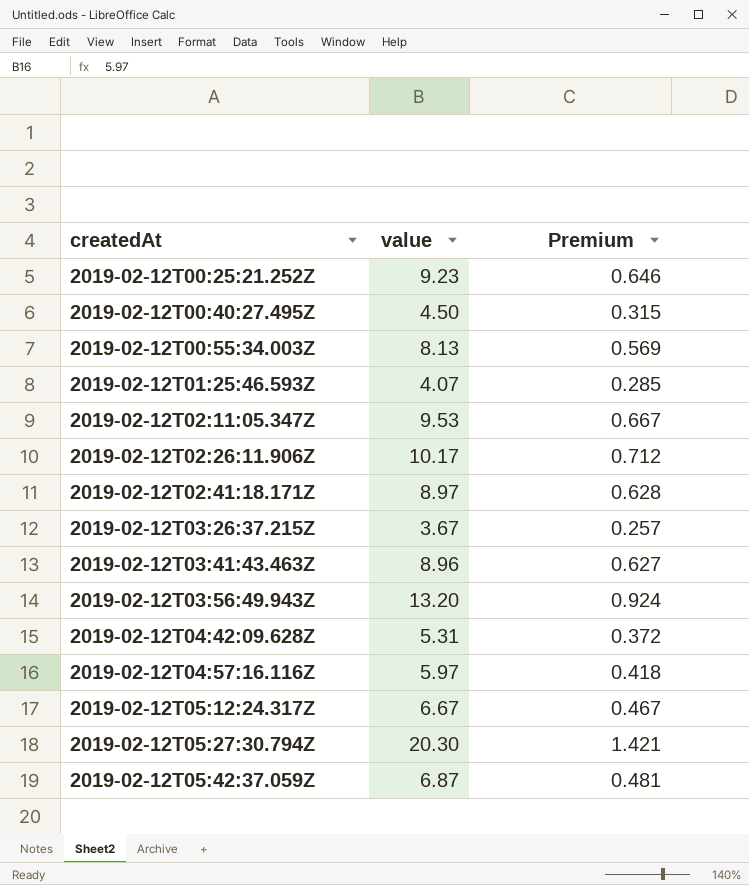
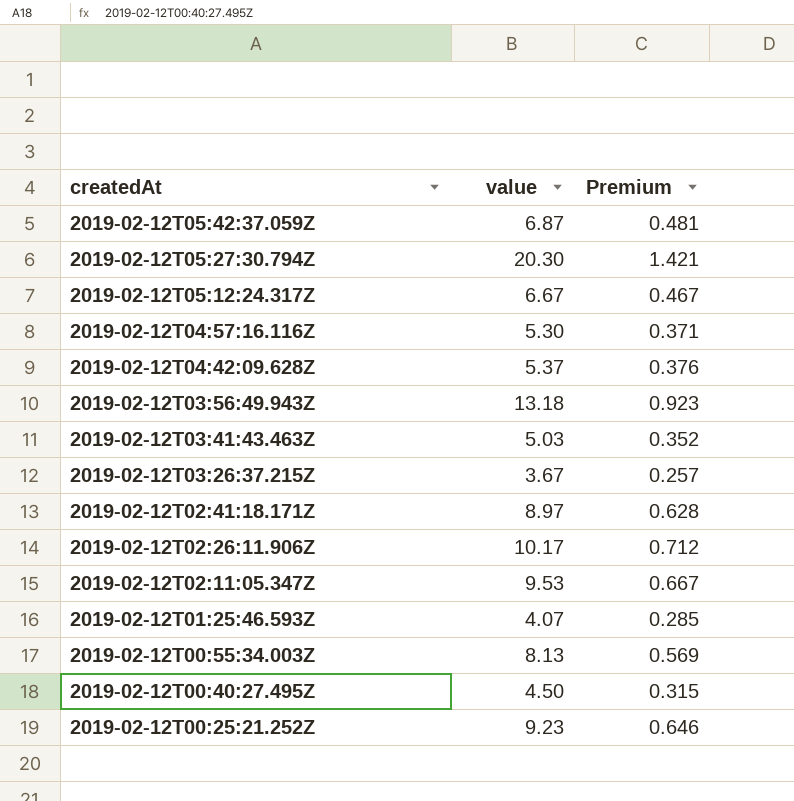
row order: createdAt ascending -> createdAt descending
2019-02-12T04:57:16.116Z | value: 5.97 -> 5.30
2019-02-12T04:57:16.116Z | Premium: 0.418 -> 0.371
2019-02-12T04:42:09.628Z | value: 5.31 -> 5.37
2019-02-12T04:42:09.628Z | Premium: 0.372 -> 0.376
2019-02-12T03:56:49.943Z | value: 13.20 -> 13.18
2019-02-12T03:56:49.943Z | Premium: 0.924 -> 0.923
2019-02-12T03:41:43.463Z | value: 8.96 -> 5.03
2019-02-12T03:41:43.463Z | Premium: 0.627 -> 0.352

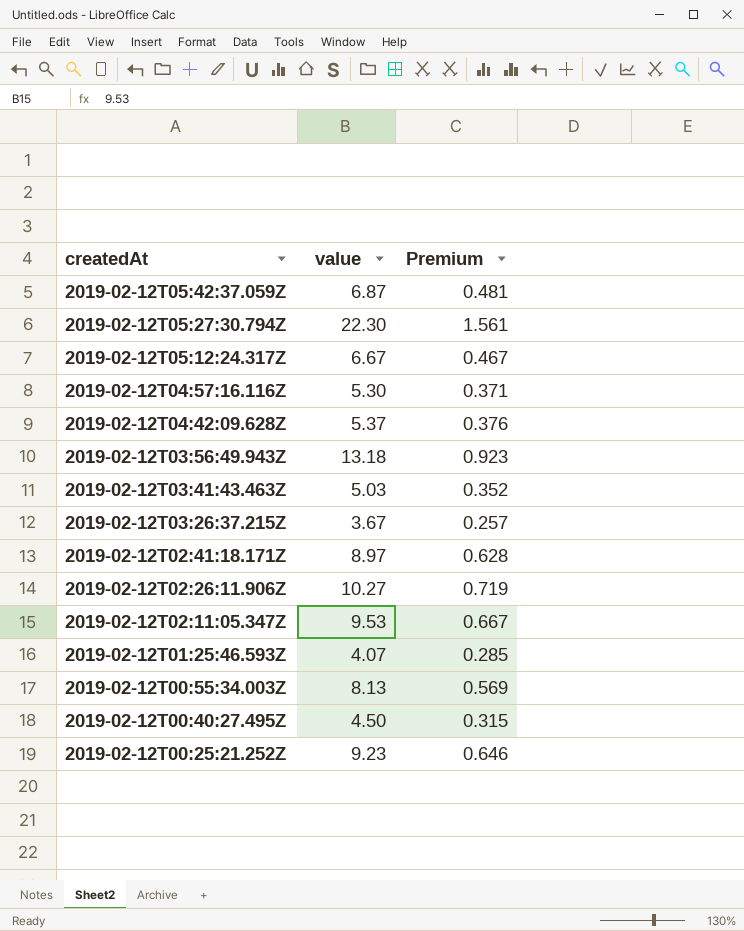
2019-02-12T05:27:30.794Z | value: 20.30 -> 22.30
2019-02-12T05:27:30.794Z | Premium: 1.421 -> 1.561
2019-02-12T02:26:11.906Z | value: 10.17 -> 10.27
2019-02-12T02:26:11.906Z | Premium: 0.712 -> 0.719

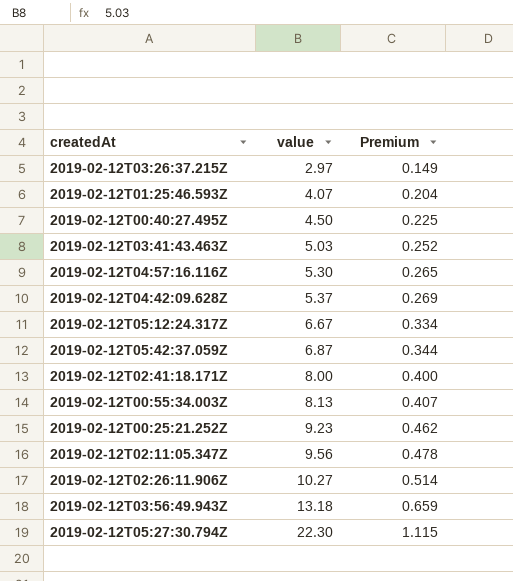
row order: createdAt descending -> value ascending
column Premium | formula: [value] * 0.07 -> [value] * 0.05
2019-02-12T03:26:37.215Z | value: 3.67 -> 2.97
2019-02-12T02:41:18.171Z | value: 8.97 -> 8.00
2019-02-12T02:11:05.347Z | value: 9.53 -> 9.56

